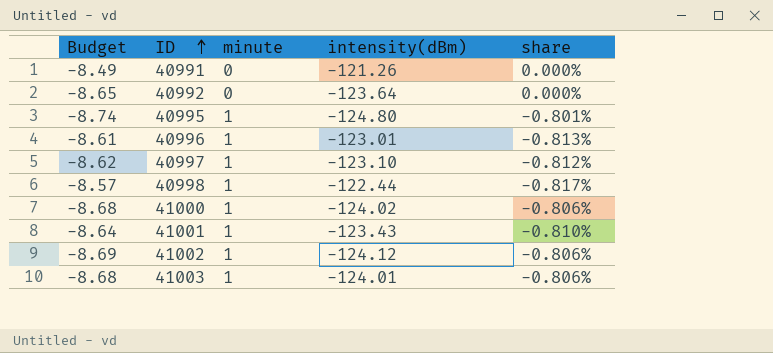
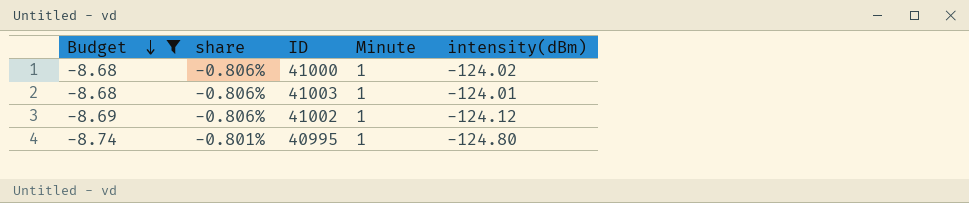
filter: none -> Budget <= -8.68
row order: ID ascending -> Budget descending
column share | position: 5 -> 2
column name: minute -> Minute

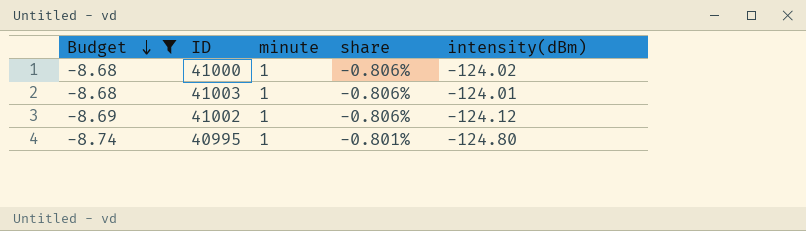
column name: Minute -> minute
column share | position: 2 -> 4

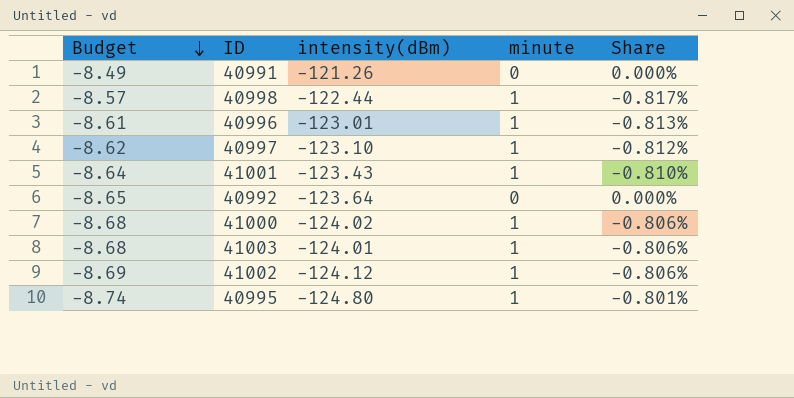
filter: Budget <= -8.68 -> none
column intensity(dBm) | position: 5 -> 3
column name: share -> Share

